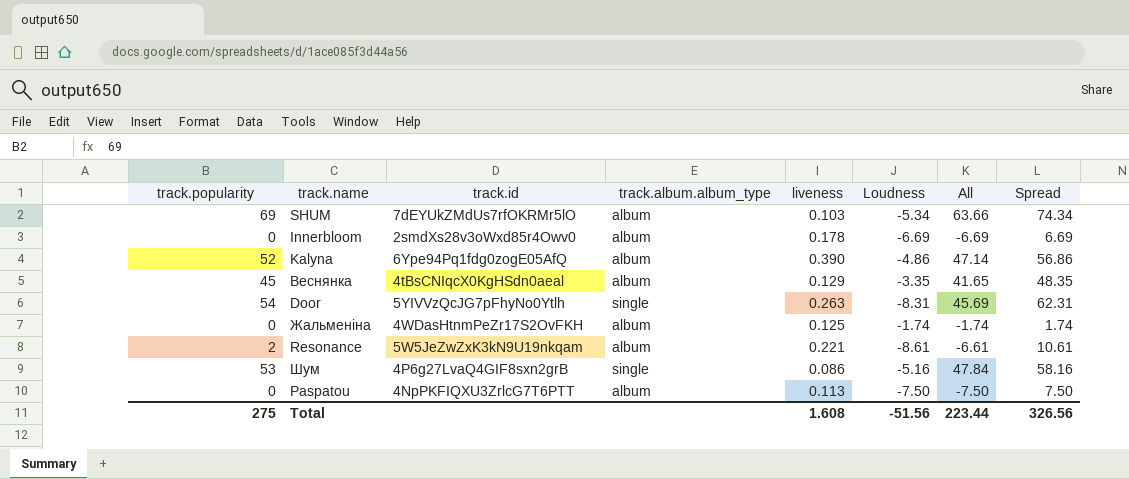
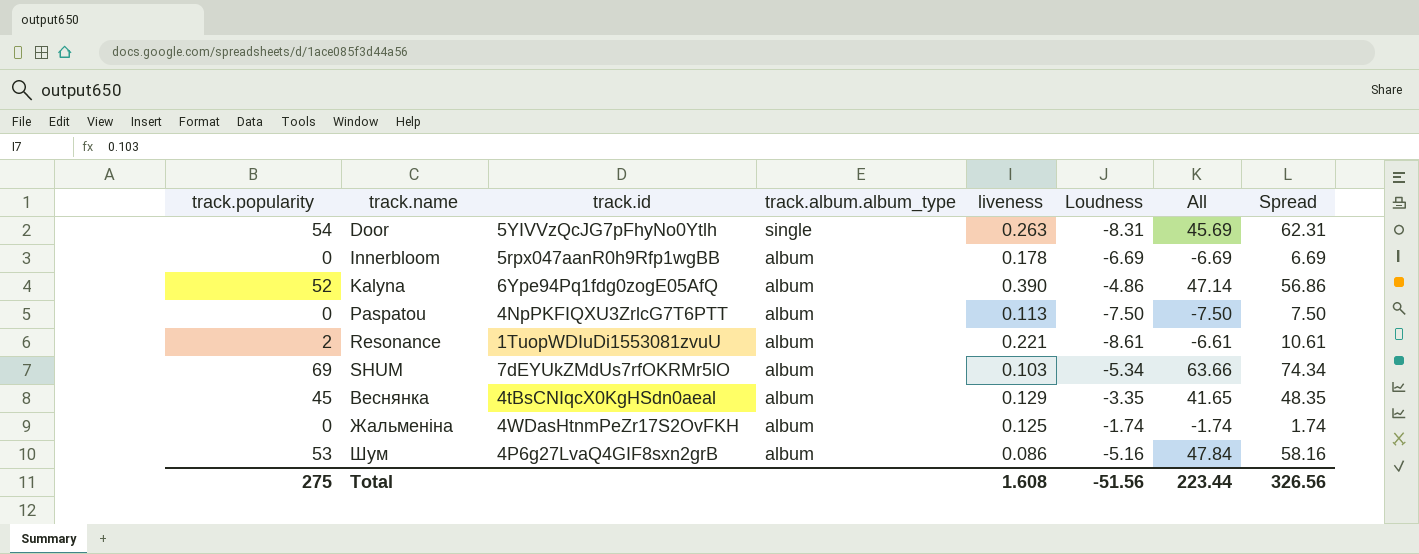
row order: none -> track.name ascending
Innerbloom | track.id: 2smdXs28v3oWxd85r4Owv0 -> 5rpx047aanR0h9Rfp1wgBB
Resonance | track.id: 5W5JeZwZxK3kN9U19nkqam -> 1TuopWDIuDi1553081zvuU
Шум | track.album.album_type: single -> album

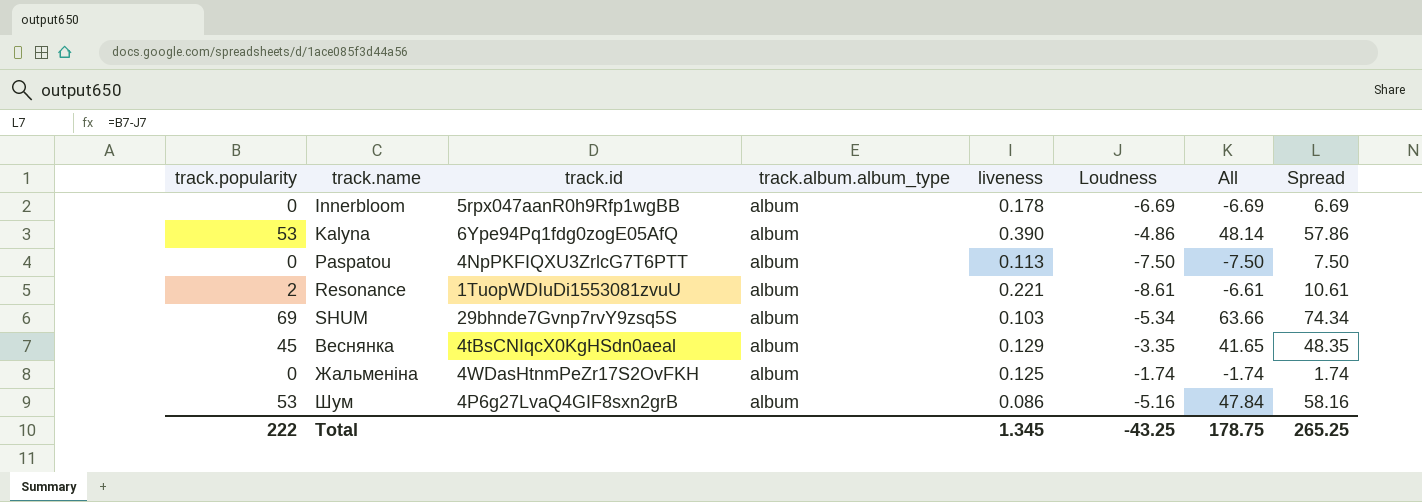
row Door: 54 | 5YIVVzQcJG7pFhyNo0Ytlh | single | 0.263 | -8.31 | 45.69 | 62.31 -> none
Kalyna | track.popularity: 52 -> 53
Kalyna | All: 47.14 -> 48.14
Kalyna | Spread: 56.86 -> 57.86
SHUM | track.id: 7dEYUkZMdUs7rfOKRMr5lO -> 29bhnde7Gvnp7rvY9zsq5S
Total | track.popularity: 275 -> 222
Total | liveness: 1.608 -> 1.345
Total | Loudness: -51.56 -> -43.25
Total | All: 223.44 -> 178.75
Total | Spread: 326.56 -> 265.25

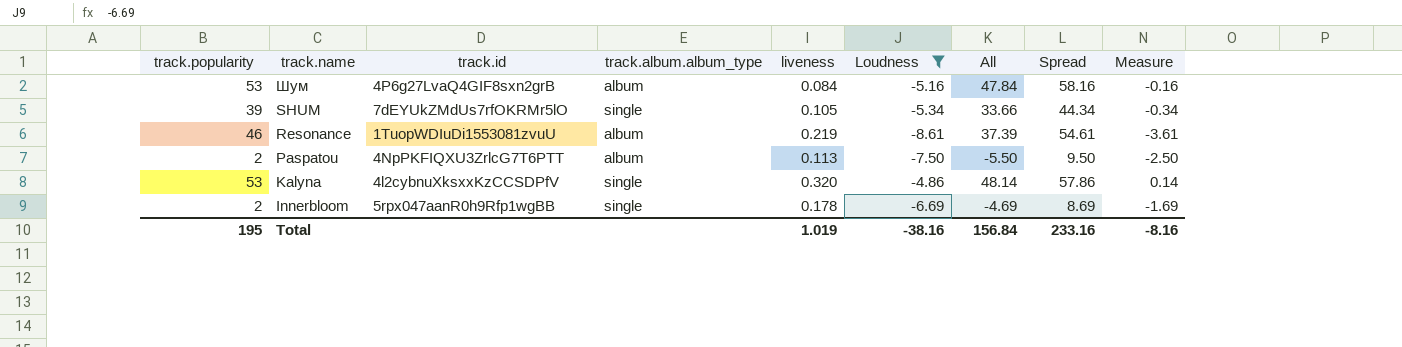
filter: none -> Loudness <= -4.86
row order: track.name ascending -> track.name descending
column Measure | formula: none -> [Loudness] + 5
Шум | liveness: 0.086 -> 0.084
SHUM | track.popularity: 69 -> 39
SHUM | track.id: 29bhnde7Gvnp7rvY9zsq5S -> 7dEYUkZMdUs7rfOKRMr5lO
SHUM | track.album.album_type: album -> single
SHUM | liveness: 0.103 -> 0.105
SHUM | All: 63.66 -> 33.66
SHUM | Spread: 74.34 -> 44.34
Resonance | track.popularity: 2 -> 46
Resonance | liveness: 0.221 -> 0.219
Resonance | All: -6.61 -> 37.39
Resonance | Spread: 10.61 -> 54.61
Paspatou | track.popularity: 0 -> 2
Paspatou | All: -7.50 -> -5.50
Paspatou | Spread: 7.50 -> 9.50
Kalyna | track.id: 6Ype94Pq1fdg0zogE05AfQ -> 4l2cybnuXksxxKzCCSDPfV
Kalyna | track.album.album_type: album -> single
Kalyna | liveness: 0.390 -> 0.320
Innerbloom | track.popularity: 0 -> 2
Innerbloom | track.album.album_type: album -> single
Innerbloom | All: -6.69 -> -4.69
Innerbloom | Spread: 6.69 -> 8.69
Total | track.popularity: 222 -> 195
Total | liveness: 1.345 -> 1.019
Total | Loudness: -43.25 -> -38.16
Total | All: 178.75 -> 156.84
Total | Spread: 265.25 -> 233.16

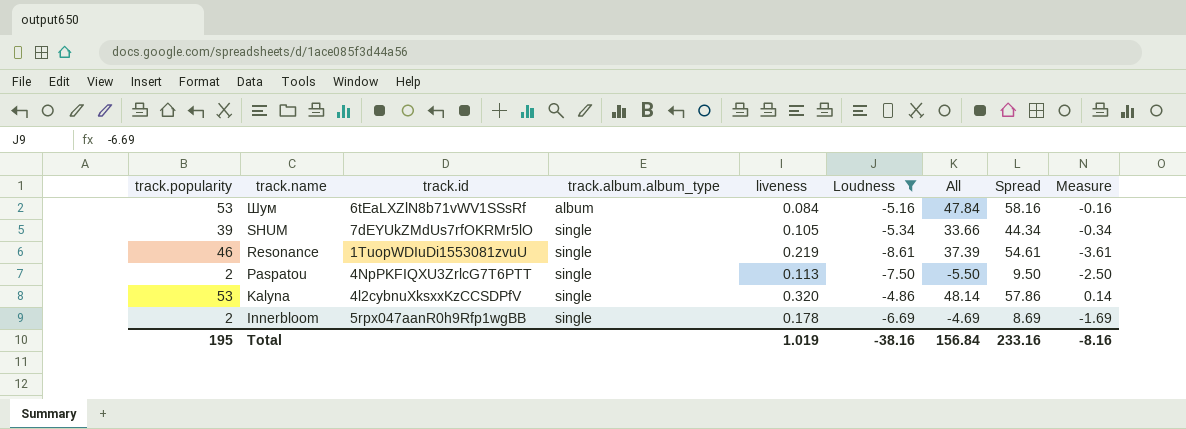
Шум | track.id: 4P6g27LvaQ4GIF8sxn2grB -> 6tEaLXZlN8b71vWV1SSsRf
Resonance | track.album.album_type: album -> single
Paspatou | track.album.album_type: album -> single

